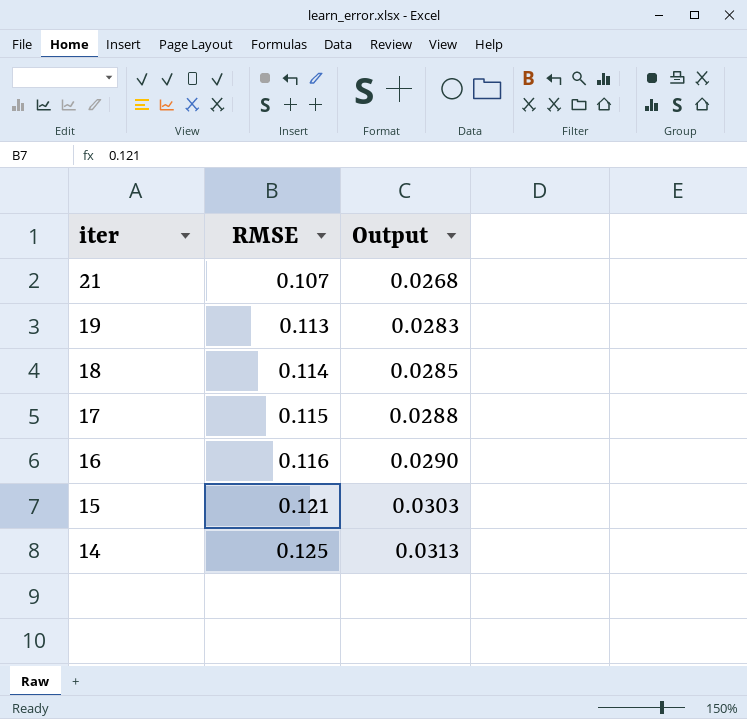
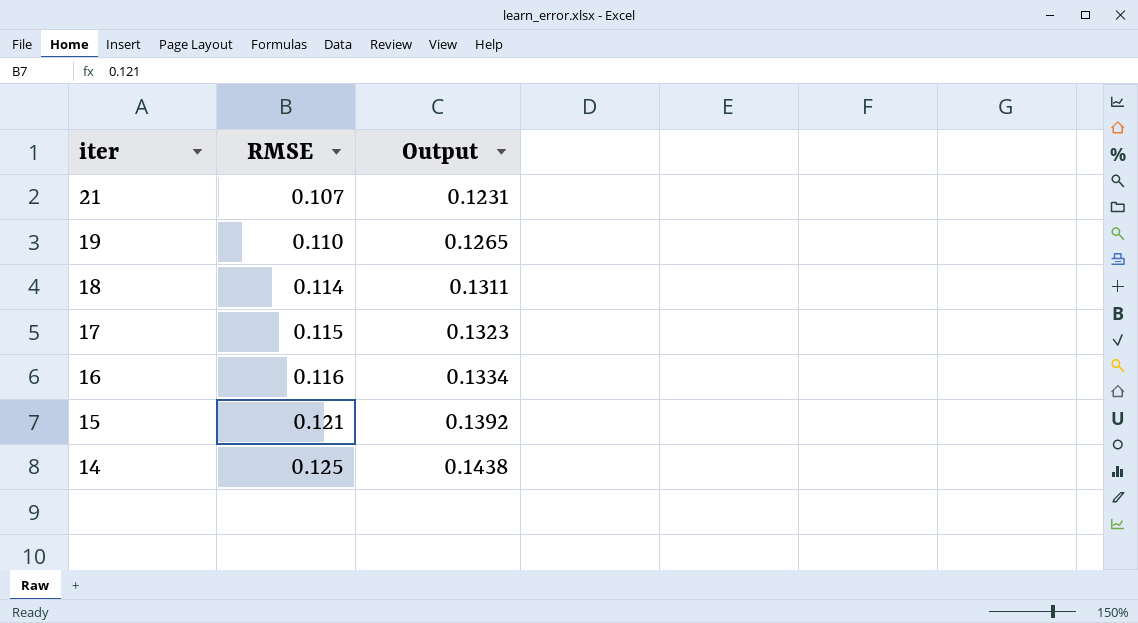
column Output | formula: [RMSE] * 0.25 -> [RMSE] * 1.15
19 | RMSE: 0.113 -> 0.110

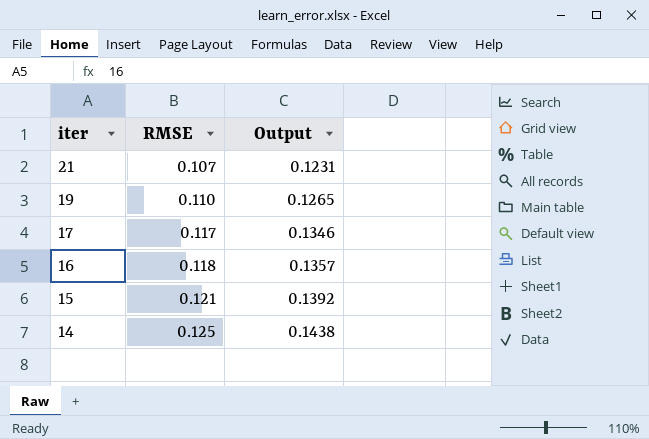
row 18: 0.114 | 0.1311 -> none
17 | RMSE: 0.115 -> 0.117
17 | Output: 0.1323 -> 0.1346
16 | RMSE: 0.116 -> 0.118
16 | Output: 0.1334 -> 0.1357

